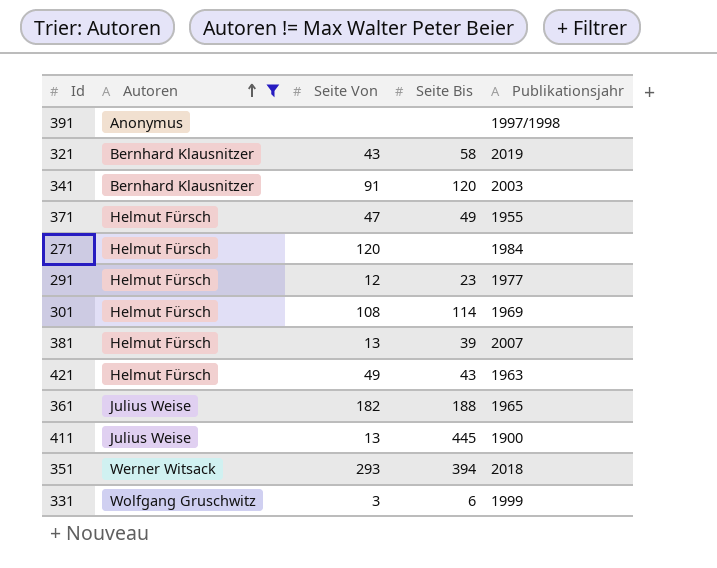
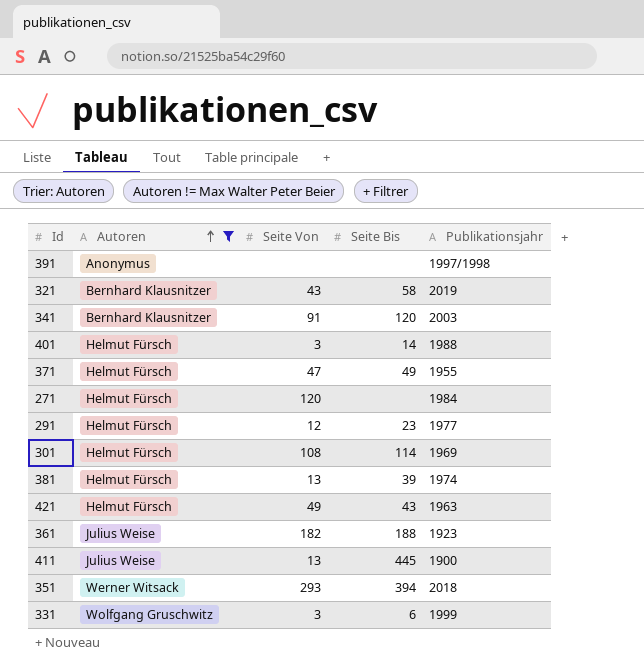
row 401: none -> Helmut Fürsch | 3 | 14 | 1988
381 | Publikationsjahr: 2007 -> 1974
361 | Publikationsjahr: 1965 -> 1923

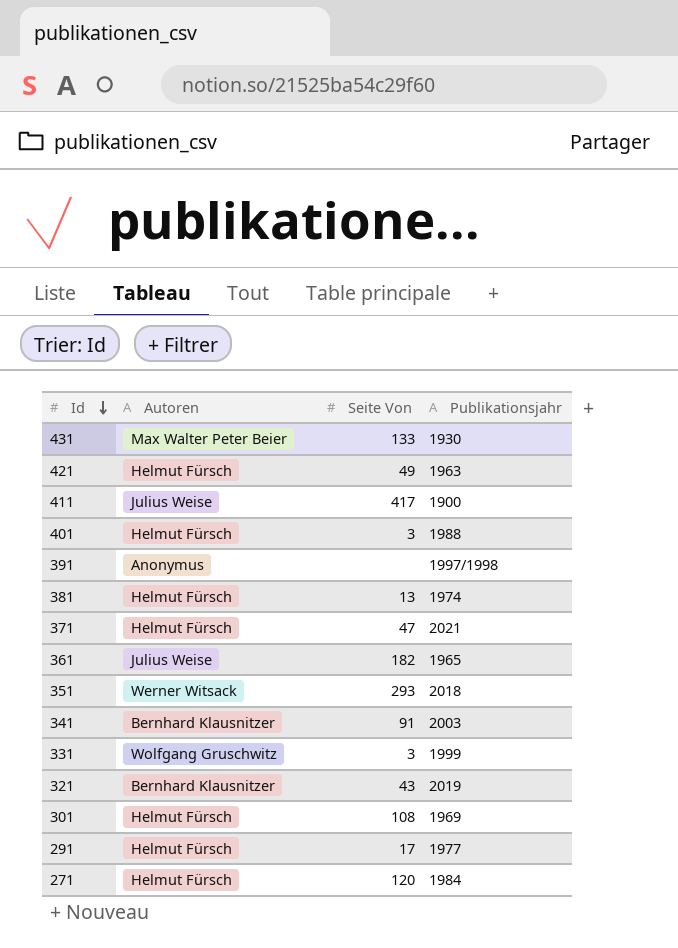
filter: Autoren != Max Walter Peter Beier -> none
row order: Autoren ascending -> Id descending
column Seite Bis | position: 4 -> none
411 | Seite Von: 13 -> 417
371 | Publikationsjahr: 1955 -> 2021
361 | Publikationsjahr: 1923 -> 1965
291 | Seite Von: 12 -> 17

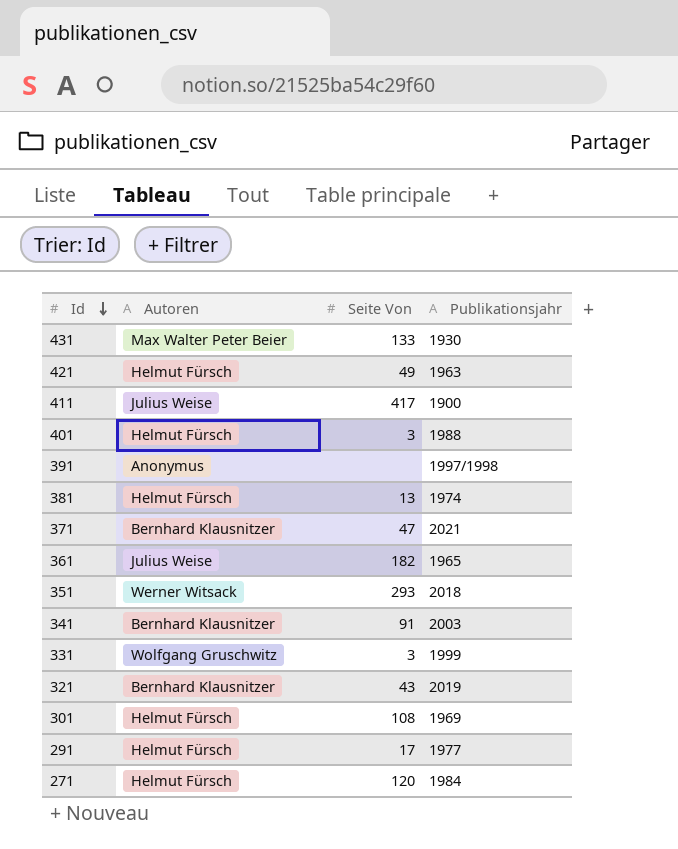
371 | Autoren: Helmut Fürsch -> Bernhard Klausnitzer

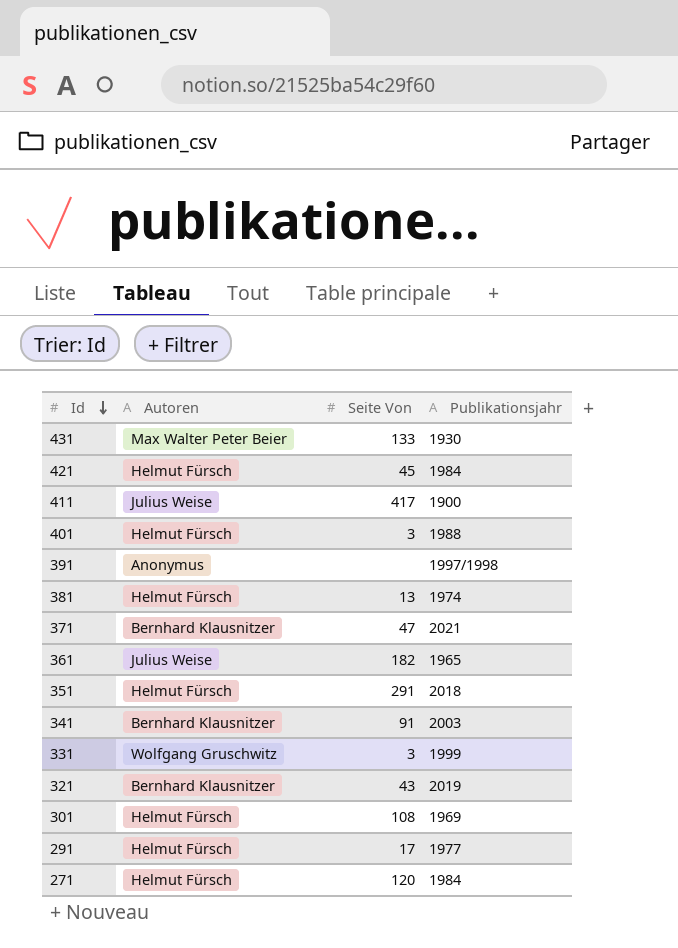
421 | Seite Von: 49 -> 45
421 | Publikationsjahr: 1963 -> 1984
351 | Autoren: Werner Witsack -> Helmut Fürsch
351 | Seite Von: 293 -> 291

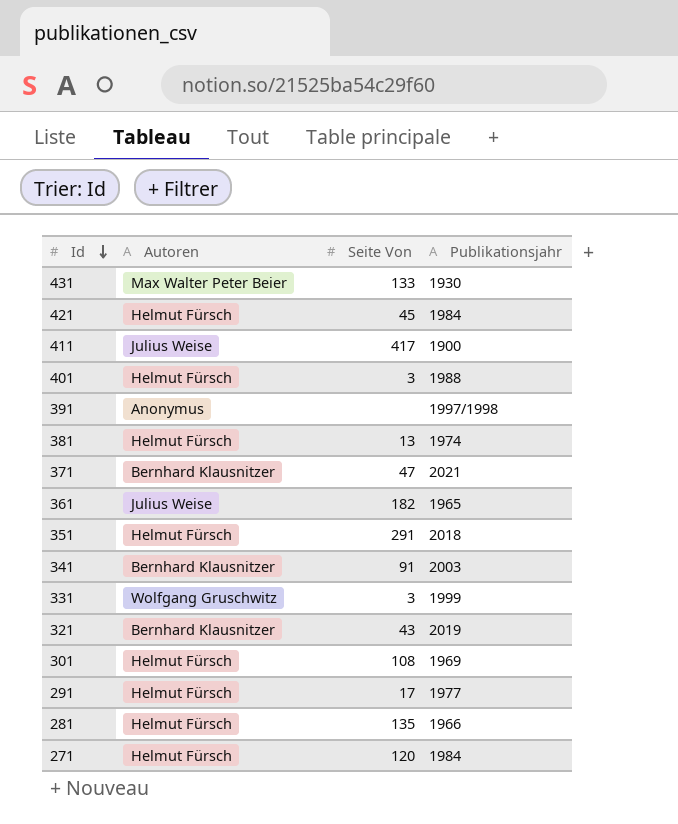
row 281: none -> Helmut Fürsch | 135 | 1966

